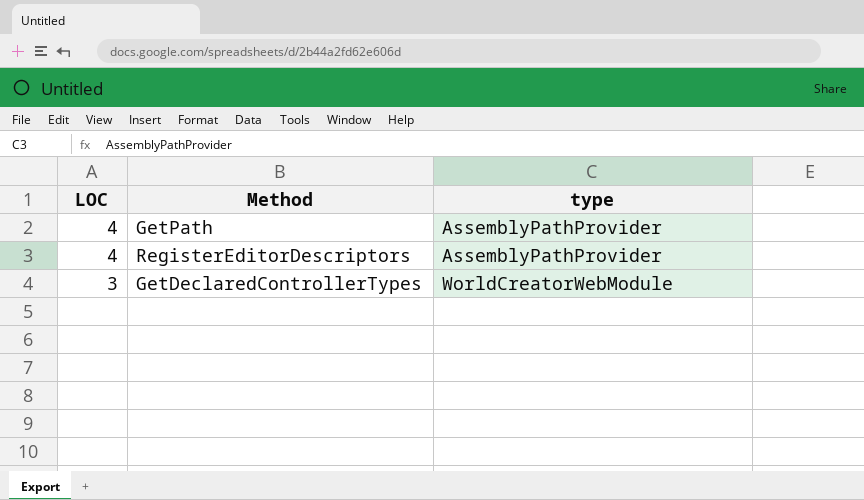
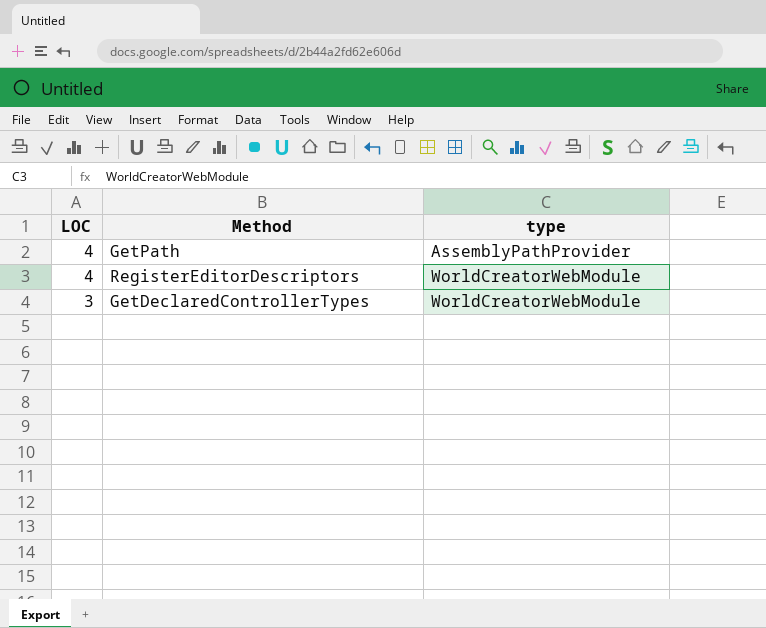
RegisterEditorDescriptors | type: AssemblyPathProvider -> WorldCreatorWebModule

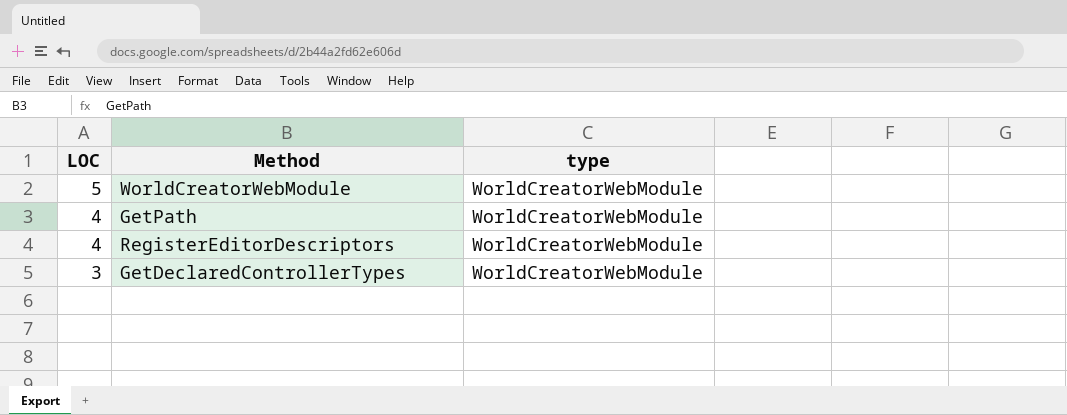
row WorldCreatorWebModule: none -> 5 | WorldCreatorWebModule
GetPath | type: AssemblyPathProvider -> WorldCreatorWebModule

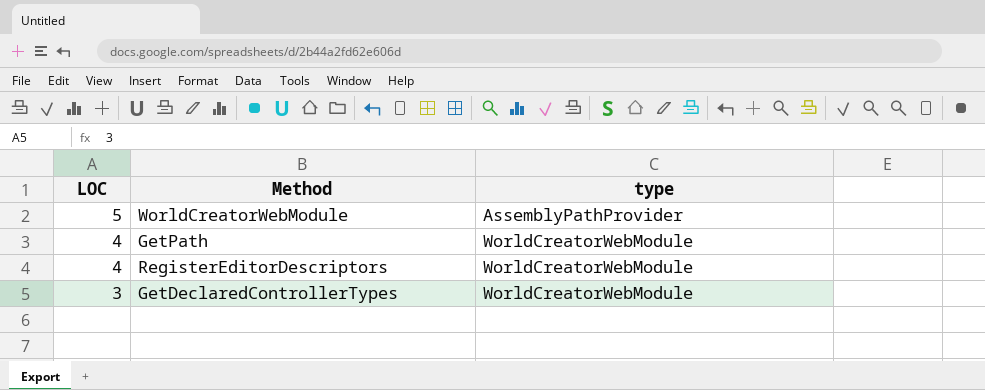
WorldCreatorWebModule | type: WorldCreatorWebModule -> AssemblyPathProvider

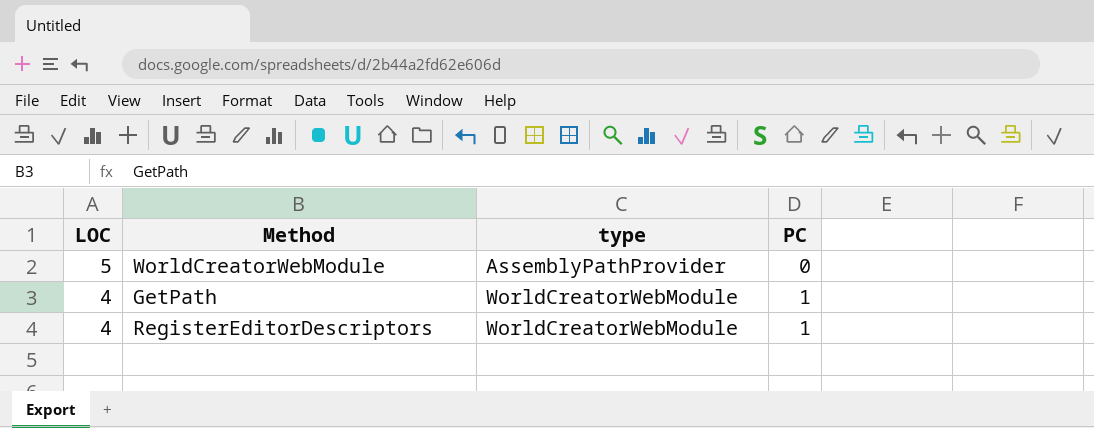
column PC | position: none -> 4
row GetDeclaredControllerTypes: 3 | WorldCreatorWebModule -> none

